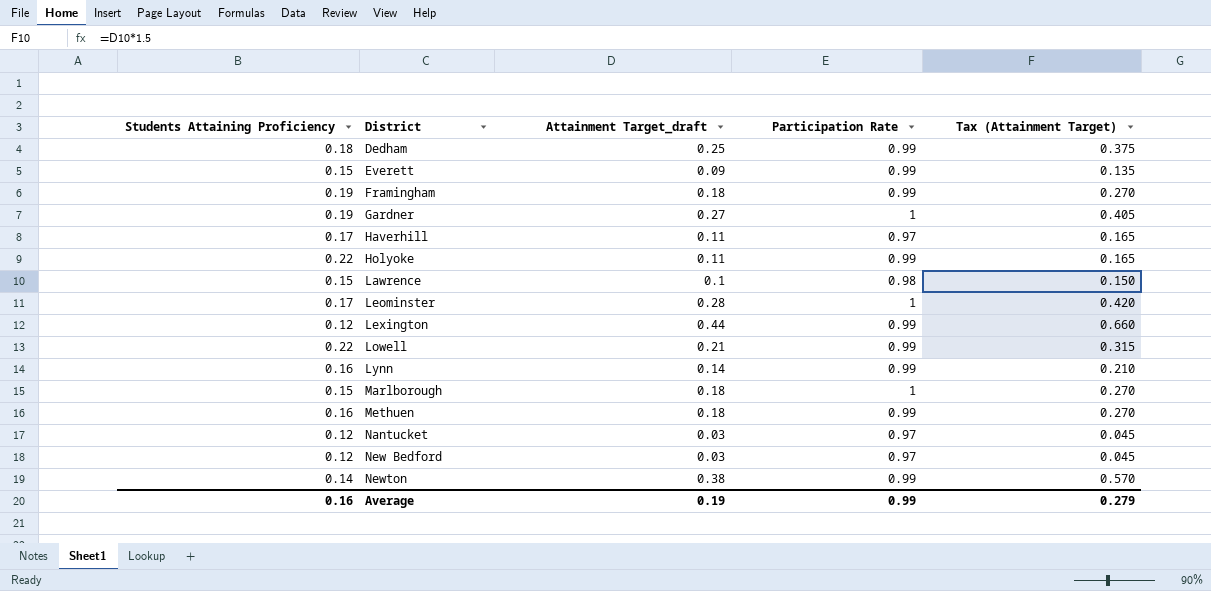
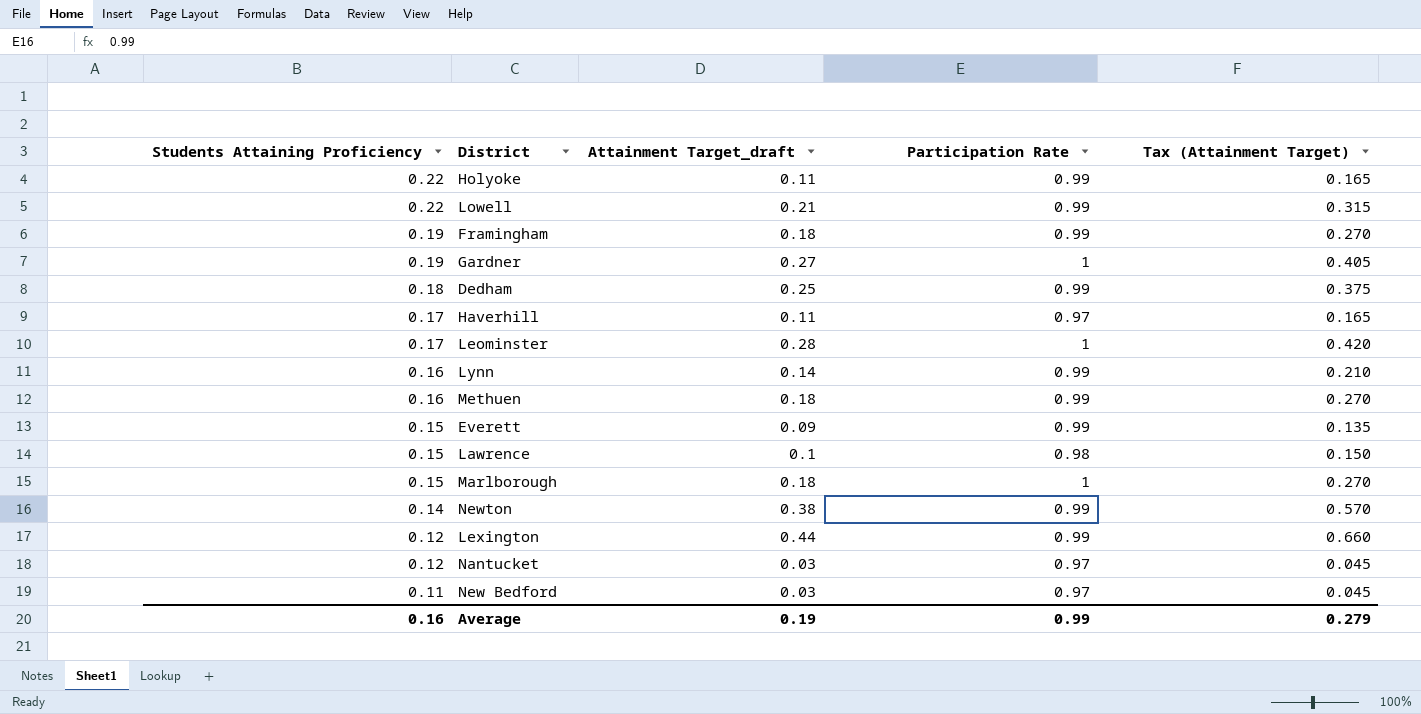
row order: District ascending -> Students Attaining Proficiency descending
New Bedford | Students Attaining Proficiency: 0.12 -> 0.11

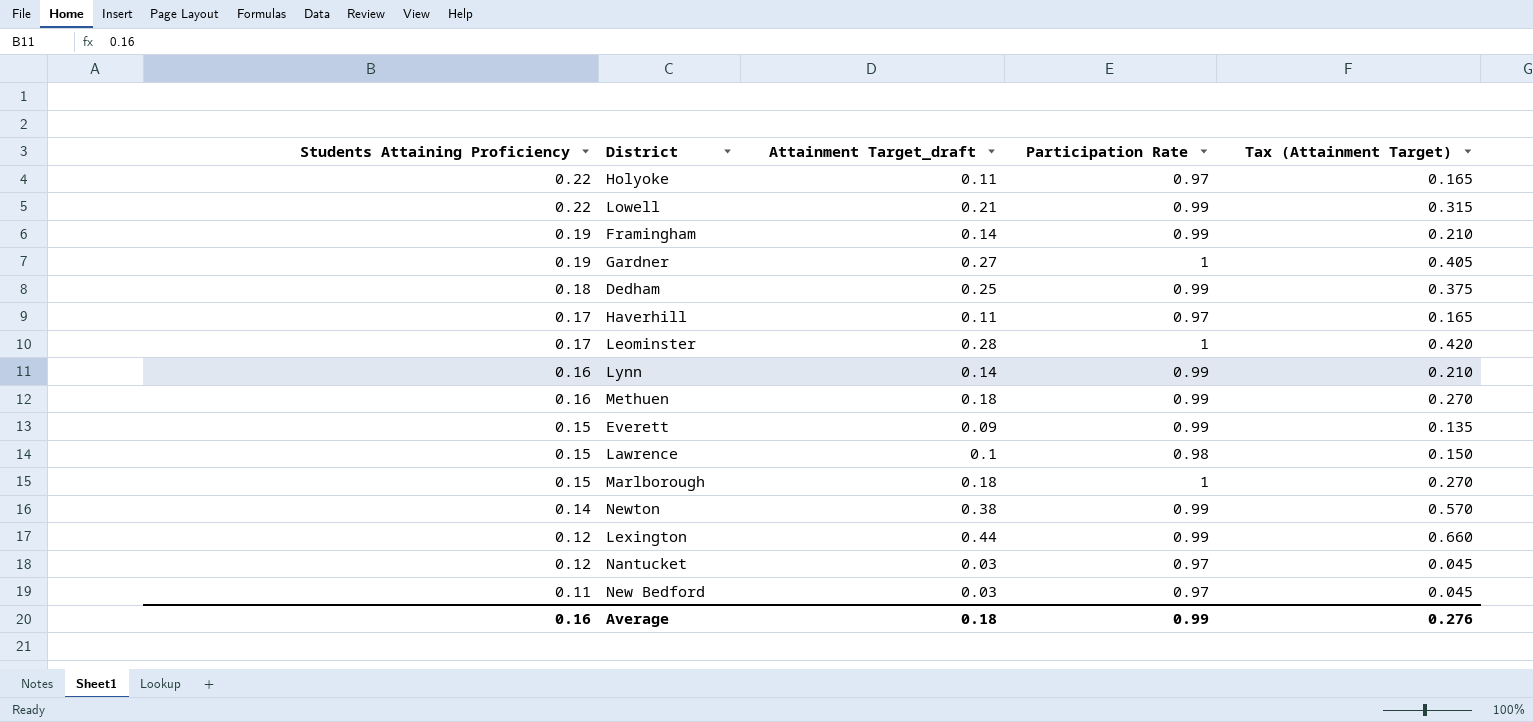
Holyoke | Participation Rate: 0.99 -> 0.97
Framingham | Attainment Target_draft: 0.18 -> 0.14
Framingham | Tax (Attainment Target): 0.270 -> 0.210
Average | Attainment Target_draft: 0.19 -> 0.18
Average | Tax (Attainment Target): 0.279 -> 0.276

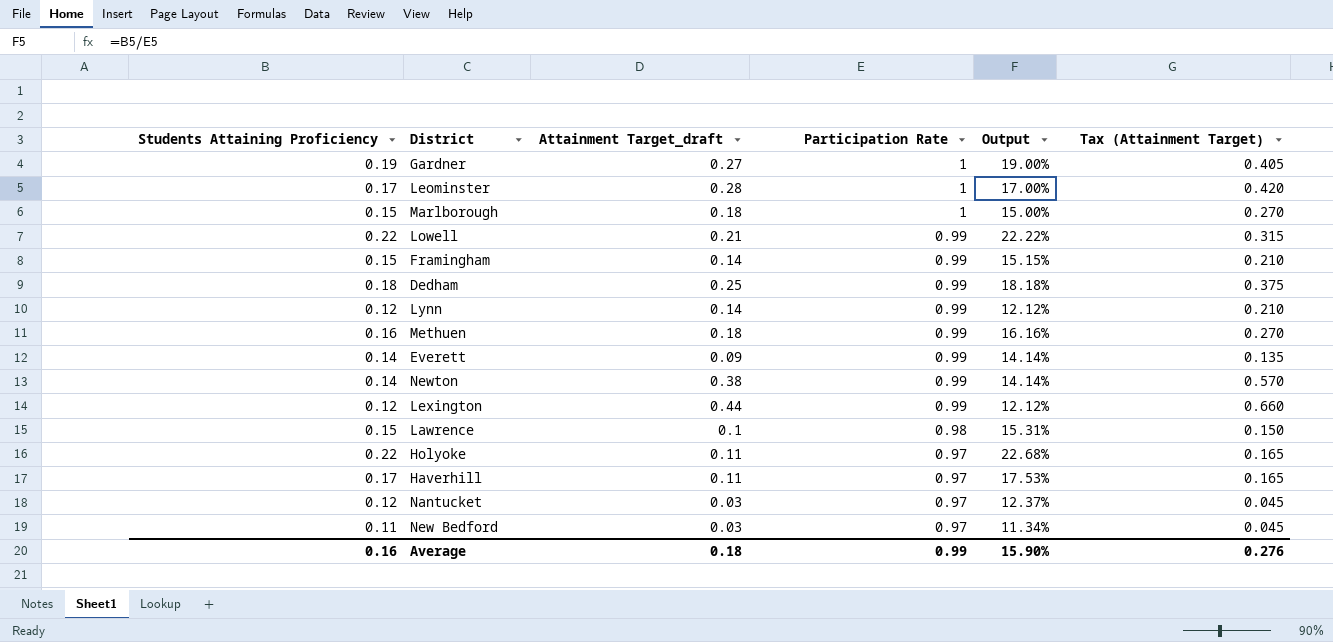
row order: Students Attaining Proficiency descending -> Participation Rate descending
column Output | formula: none -> [Students Attaining Proficiency] / [Participation Rate]
Framingham | Students Attaining Proficiency: 0.19 -> 0.15
Lynn | Students Attaining Proficiency: 0.16 -> 0.12
Everett | Students Attaining Proficiency: 0.15 -> 0.14

